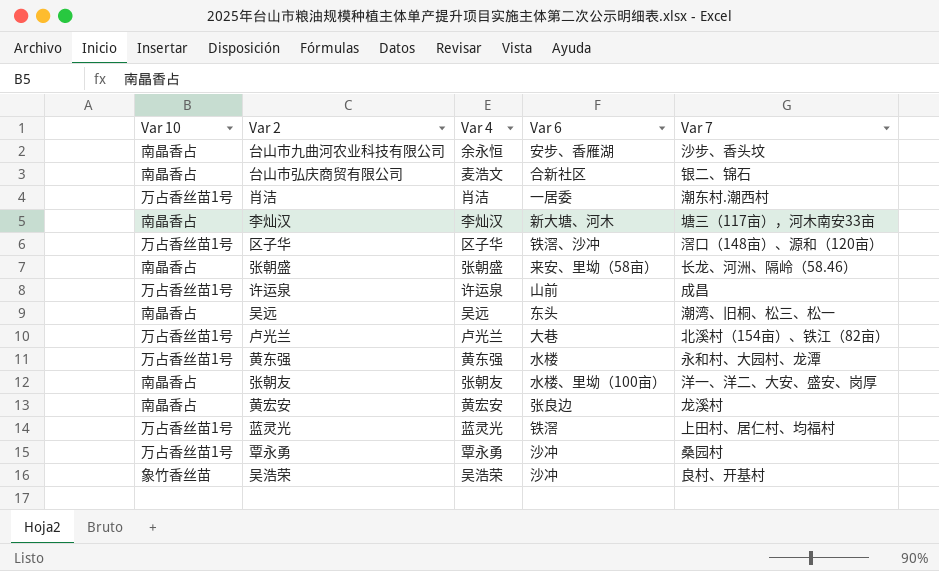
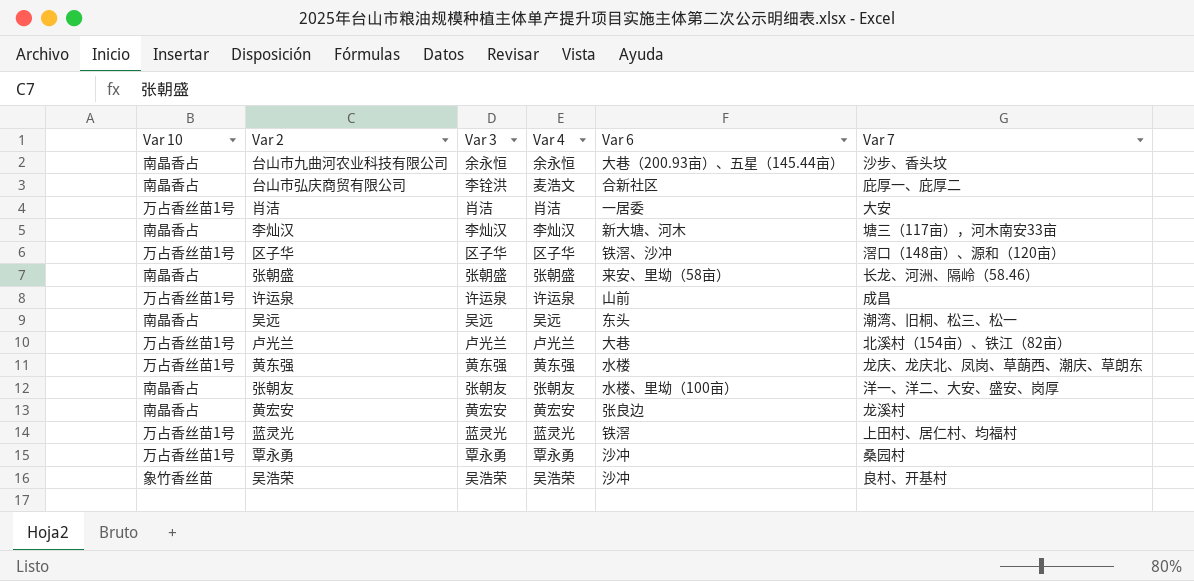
column Var 3 | position: none -> 3
台山市九曲河农业科技有限公司 | Var 6: 安步、香雁湖 -> 大巷（200.93亩）、五星（145.44亩）
台山市弘庆商贸有限公司 | Var 7: 银二、锦石 -> 庇厚一、庇厚二
肖洁 | Var 7: 潮东村.潮西村 -> 大安
黄东强 | Var 7: 永和村、大园村、龙潭 -> 龙庆、龙庆北、凤岗、草蓢西、潮庆、草朗东

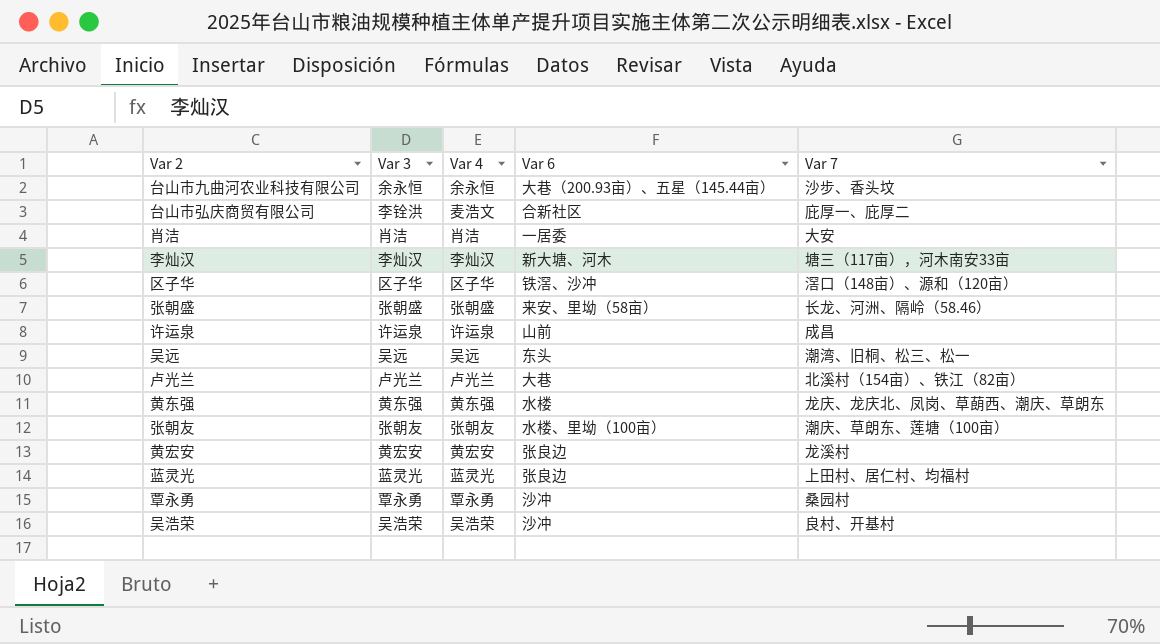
column Var 10 | position: 1 -> none
张朝友 | Var 7: 洋一、洋二、大安、盛安、岗厚 -> 潮庆、草朗东、莲塘（100亩）
蓝灵光 | Var 6: 铁滘 -> 张良边

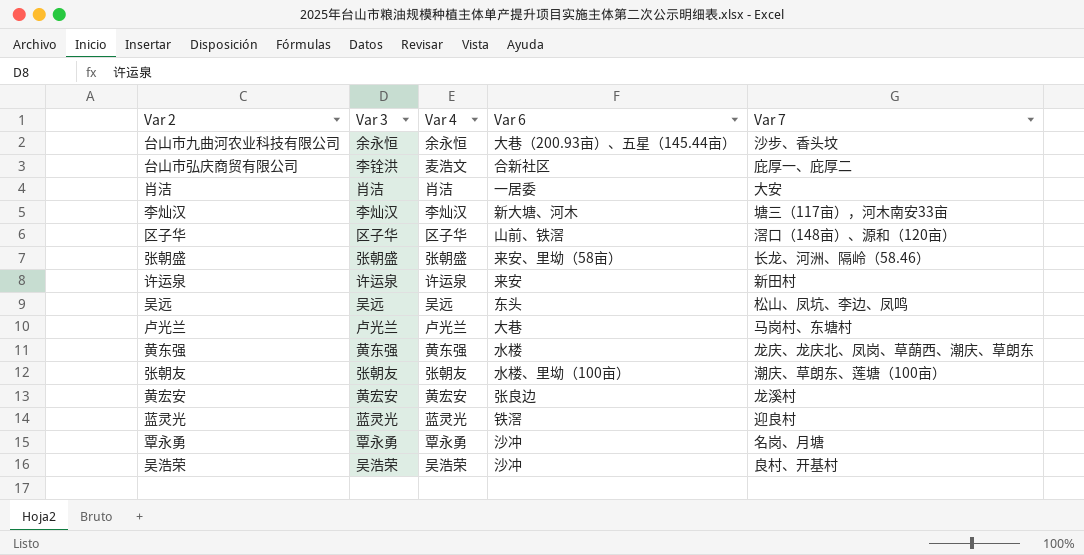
区子华 | Var 6: 铁滘、沙冲 -> 山前、铁滘
许运泉 | Var 6: 山前 -> 来安
许运泉 | Var 7: 成昌 -> 新田村
吴远 | Var 7: 潮湾、旧桐、松三、松一 -> 松山、凤坑、李边、凤鸣
卢光兰 | Var 7: 北溪村（154亩）、铁江（82亩） -> 马岗村、东塘村
蓝灵光 | Var 6: 张良边 -> 铁滘
蓝灵光 | Var 7: 上田村、居仁村、均福村 -> 迎良村
覃永勇 | Var 7: 桑园村 -> 名岗、月塘

